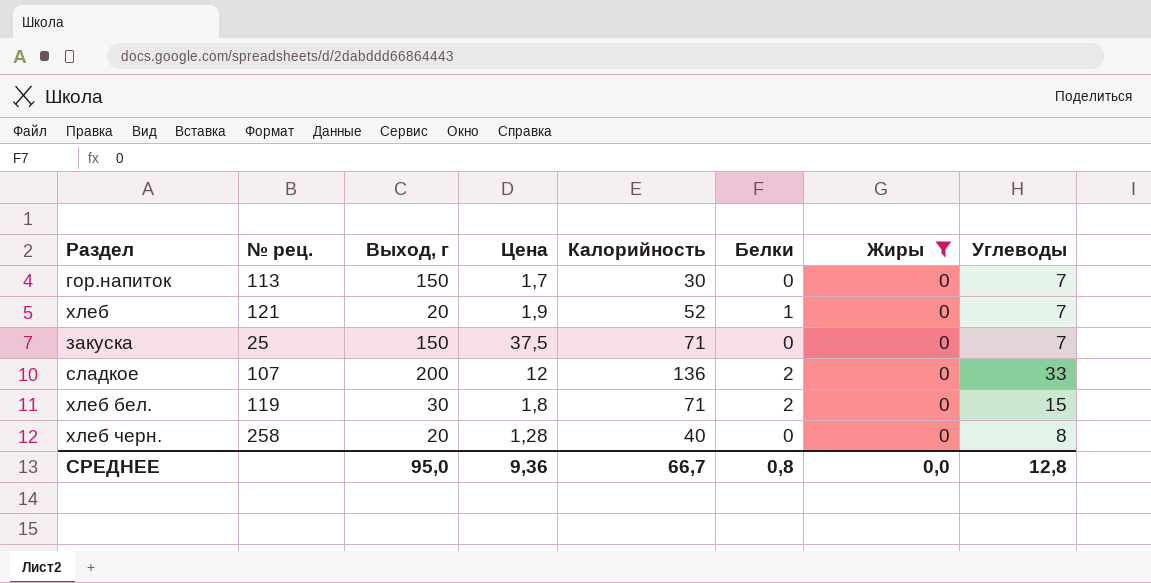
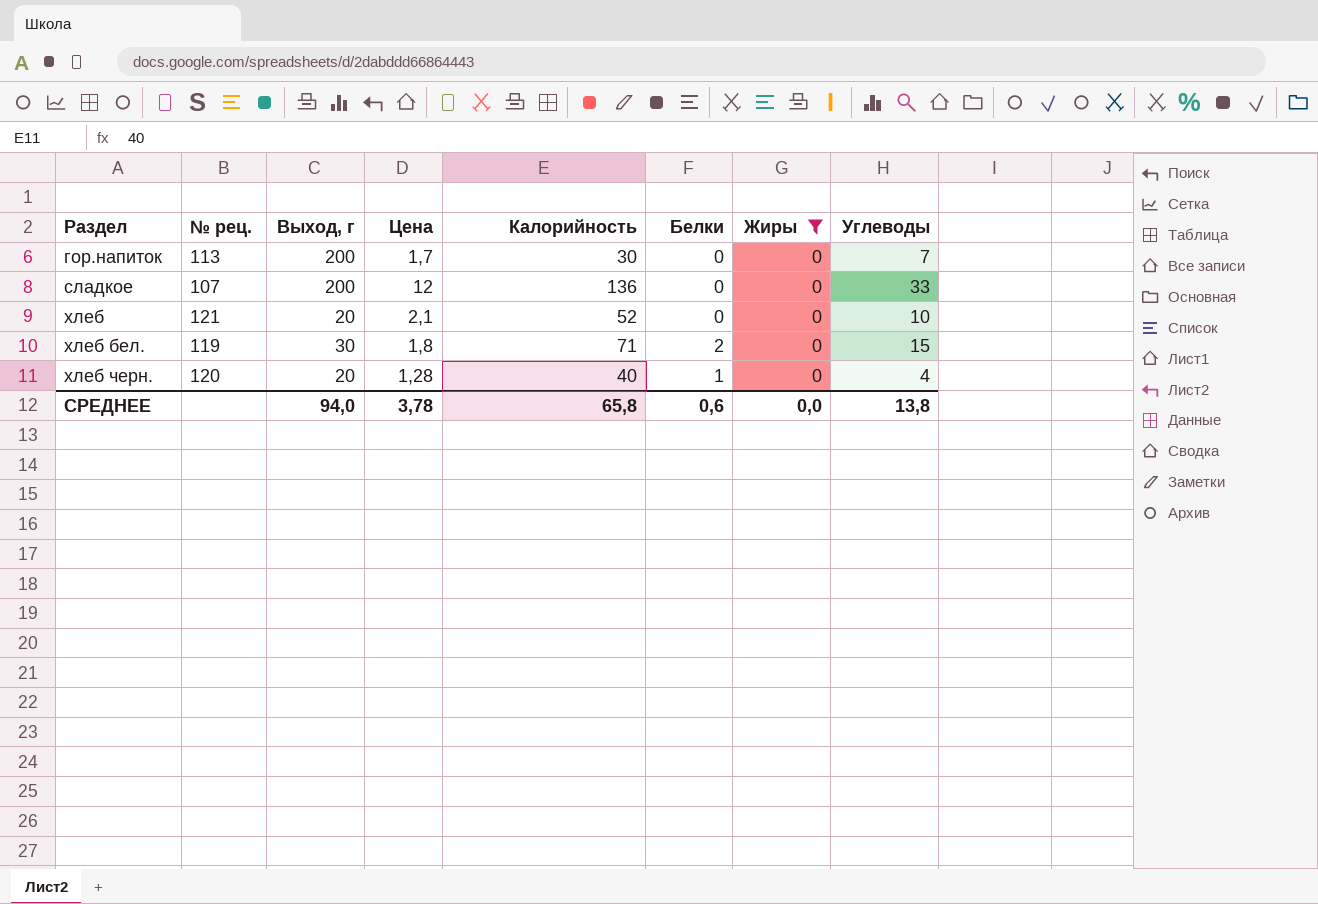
row order: none -> Раздел ascending
row закуска: 25 | 150 | 37,5 | 71 | 0 | 0 | 7 -> none
гор.напиток | Выход, г: 150 -> 200
сладкое | Белки: 2 -> 0
хлеб | Цена: 1,9 -> 2,1
хлеб | Белки: 1 -> 0
хлеб | Углеводы: 7 -> 10
хлеб черн. | № рец.: 258 -> 120
хлеб черн. | Белки: 0 -> 1
хлеб черн. | Углеводы: 8 -> 4
СРЕДНЕЕ | Выход, г: 95,0 -> 94,0
СРЕДНЕЕ | Цена: 9,36 -> 3,78
СРЕДНЕЕ | Калорийность: 66,7 -> 65,8
СРЕДНЕЕ | Белки: 0,8 -> 0,6
СРЕДНЕЕ | Углеводы: 12,8 -> 13,8

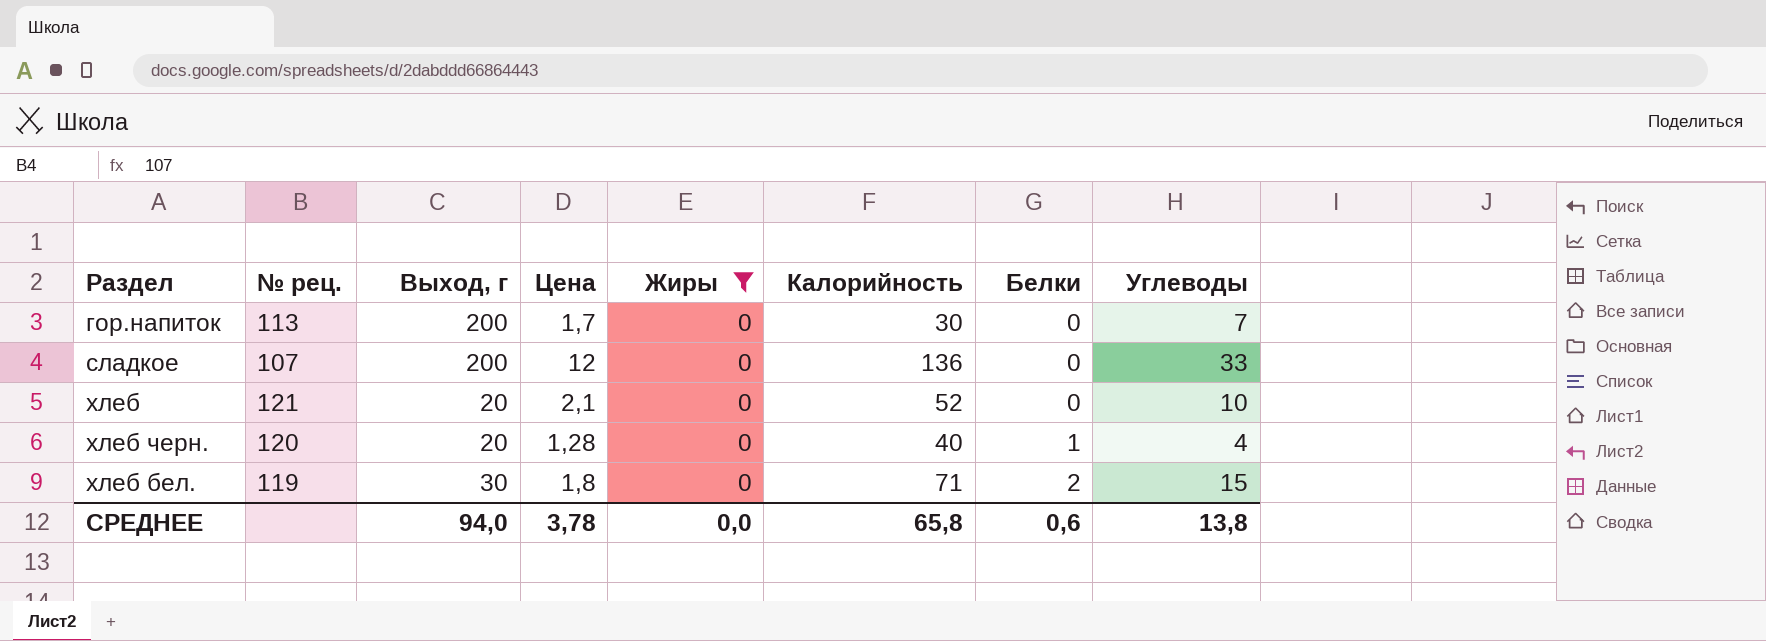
row order: Раздел ascending -> Белки ascending
column Жиры | position: 7 -> 5

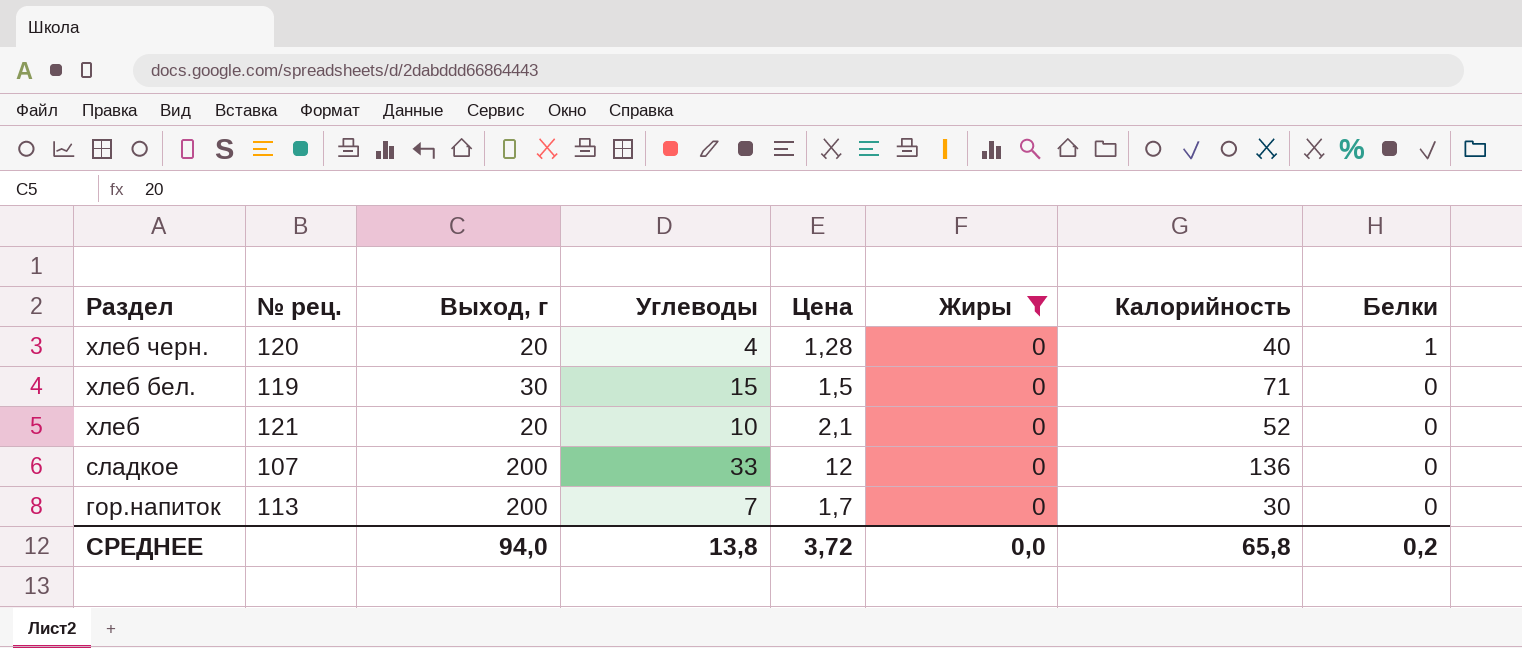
row order: Белки ascending -> Раздел descending
column Углеводы | position: 8 -> 4
хлеб бел. | Цена: 1,8 -> 1,5
хлеб бел. | Белки: 2 -> 0
СРЕДНЕЕ | Цена: 3,78 -> 3,72
СРЕДНЕЕ | Белки: 0,6 -> 0,2

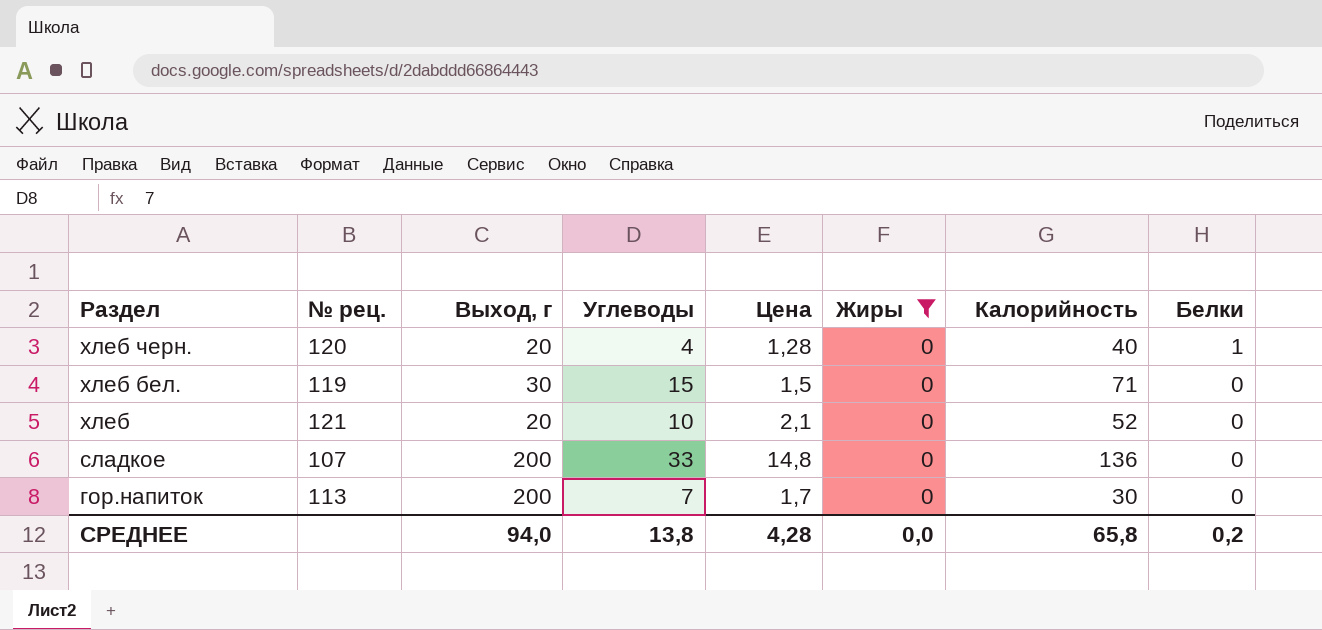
сладкое | Цена: 12 -> 14,8
СРЕДНЕЕ | Цена: 3,72 -> 4,28

